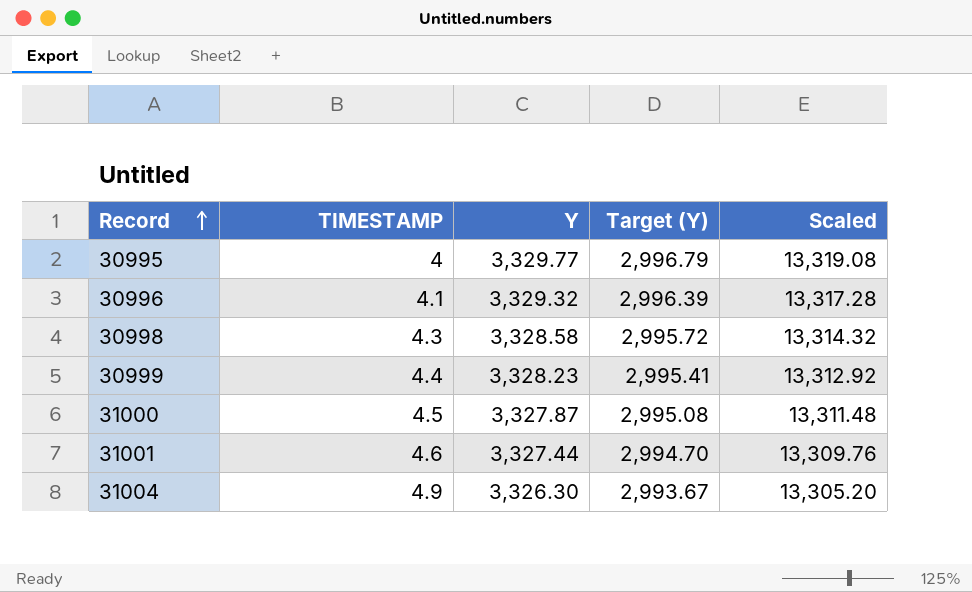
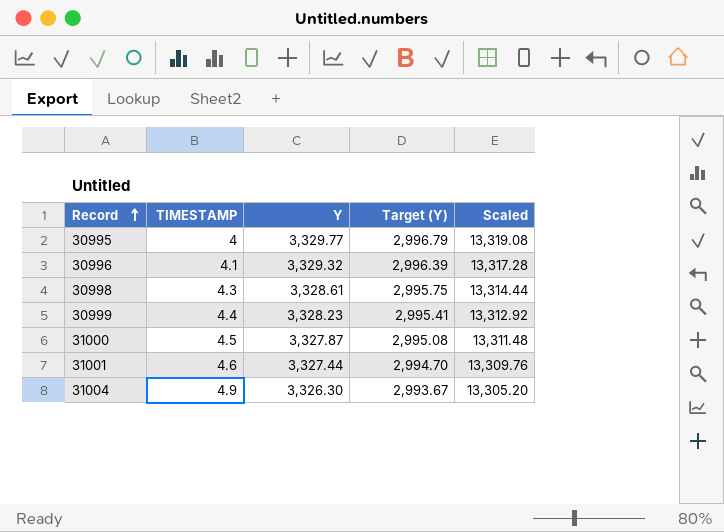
30998 | Y: 3,328.58 -> 3,328.61
30998 | Target (Y): 2,995.72 -> 2,995.75
30998 | Scaled: 13,314.32 -> 13,314.44

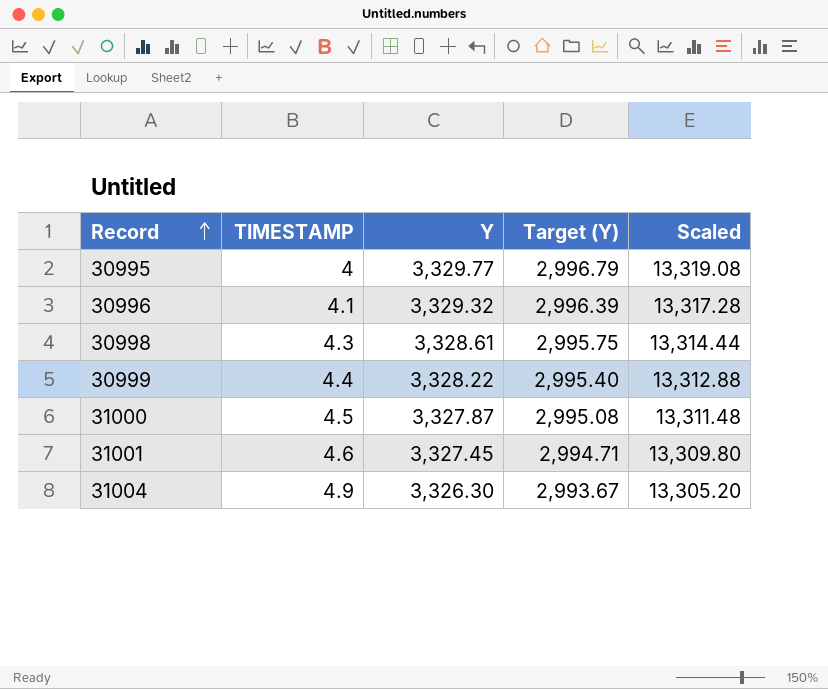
30999 | Y: 3,328.23 -> 3,328.22
30999 | Target (Y): 2,995.41 -> 2,995.40
30999 | Scaled: 13,312.92 -> 13,312.88
31001 | Y: 3,327.44 -> 3,327.45
31001 | Target (Y): 2,994.70 -> 2,994.71
31001 | Scaled: 13,309.76 -> 13,309.80

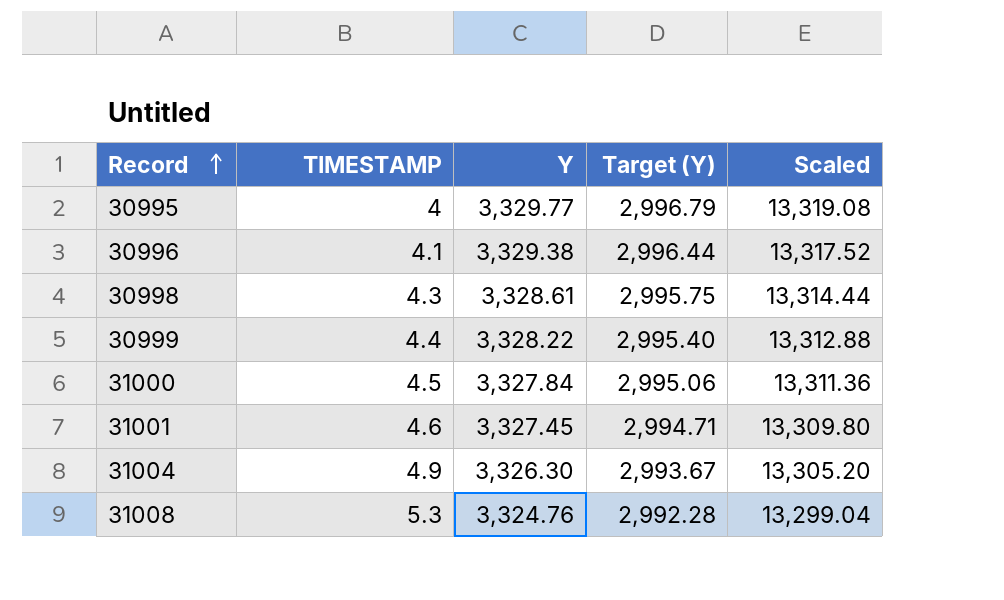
30996 | Y: 3,329.32 -> 3,329.38
30996 | Target (Y): 2,996.39 -> 2,996.44
30996 | Scaled: 13,317.28 -> 13,317.52
31000 | Y: 3,327.87 -> 3,327.84
31000 | Target (Y): 2,995.08 -> 2,995.06
31000 | Scaled: 13,311.48 -> 13,311.36
row 31008: none -> 5.3 | 3,324.76 | 2,992.28 | 13,299.04

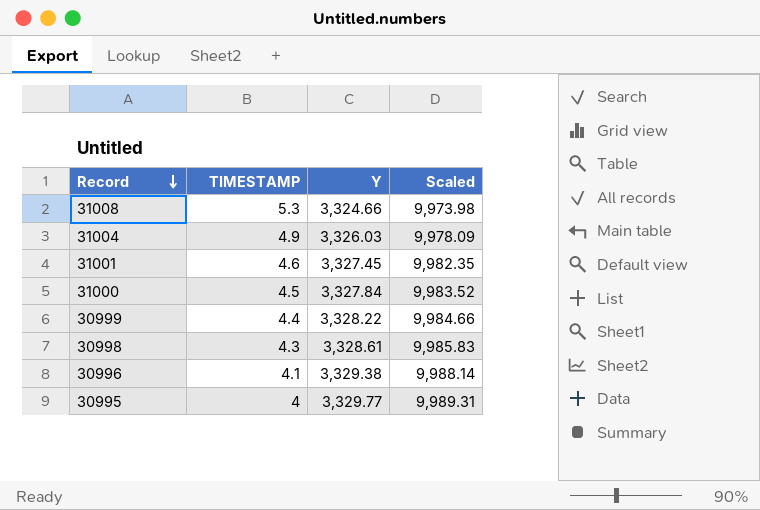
row order: Record ascending -> Record descending
column Target (Y) | formula: [Y] * 0.9 -> none
column Scaled | formula: [Y] * 4 -> [Y] * 3
31008 | Y: 3,324.76 -> 3,324.66
31004 | Y: 3,326.30 -> 3,326.03

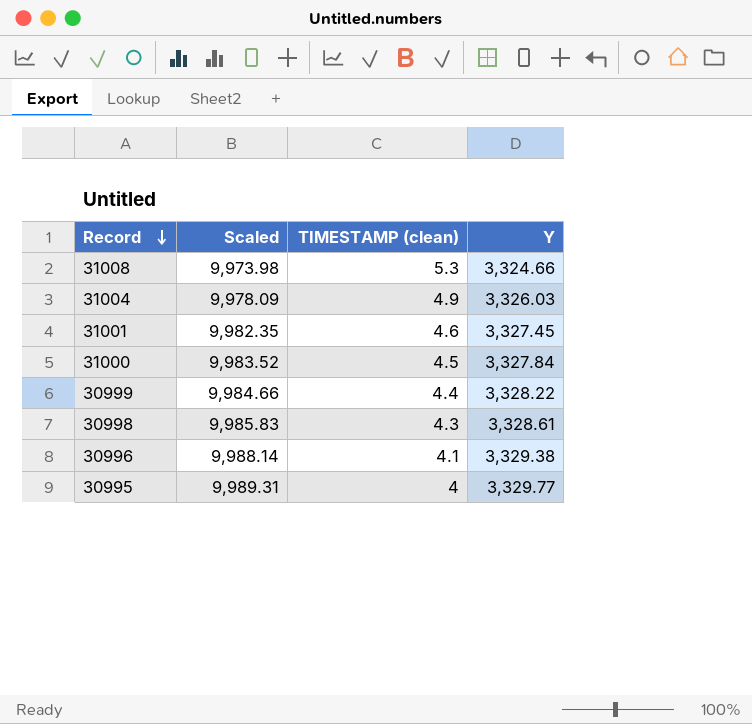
column Scaled | position: 4 -> 2
column name: TIMESTAMP -> TIMESTAMP (clean)

